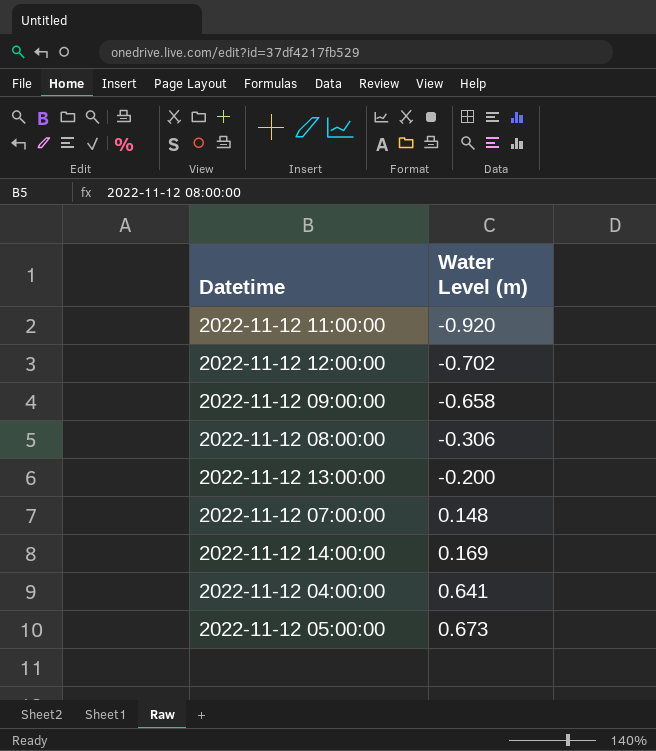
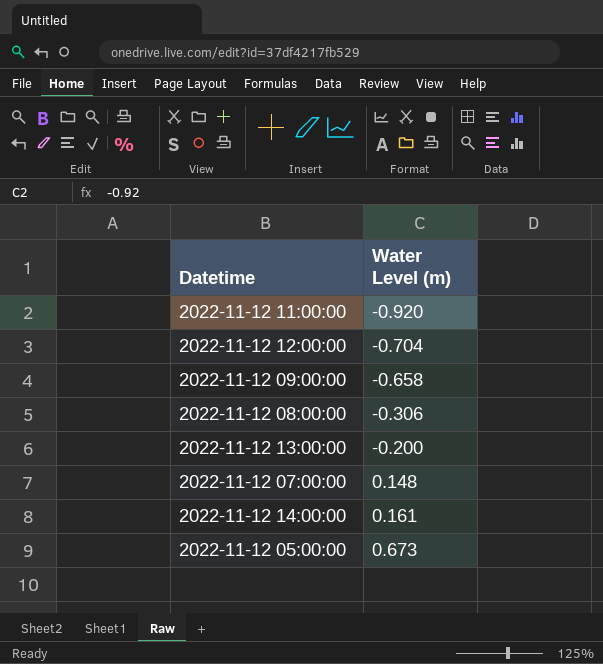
row 2022-11-12 04:00:00: 0.641 -> none
2022-11-12 12:00:00 | Water Level (m): -0.702 -> -0.704
2022-11-12 14:00:00 | Water Level (m): 0.169 -> 0.161

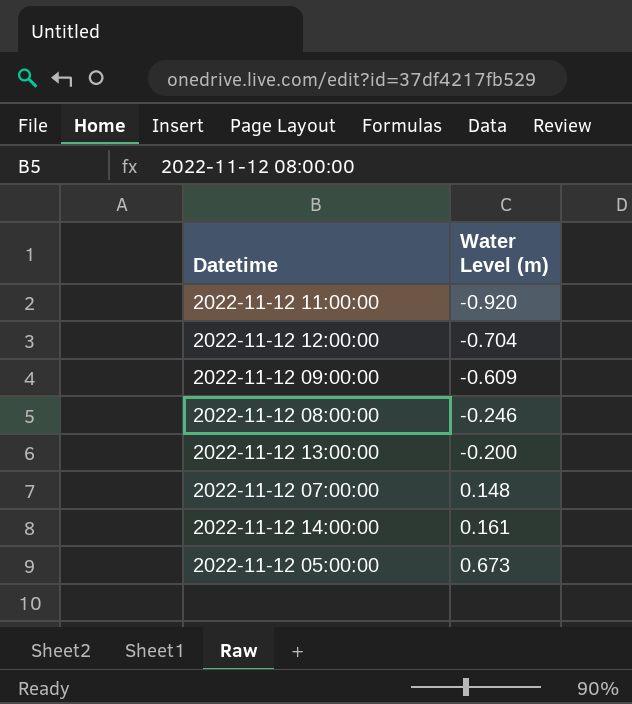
2022-11-12 09:00:00 | Water Level (m): -0.658 -> -0.609
2022-11-12 08:00:00 | Water Level (m): -0.306 -> -0.246

